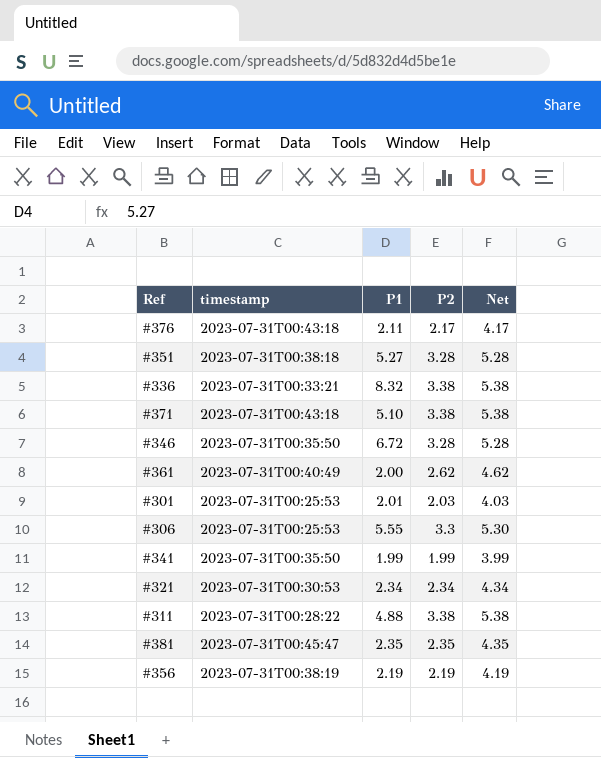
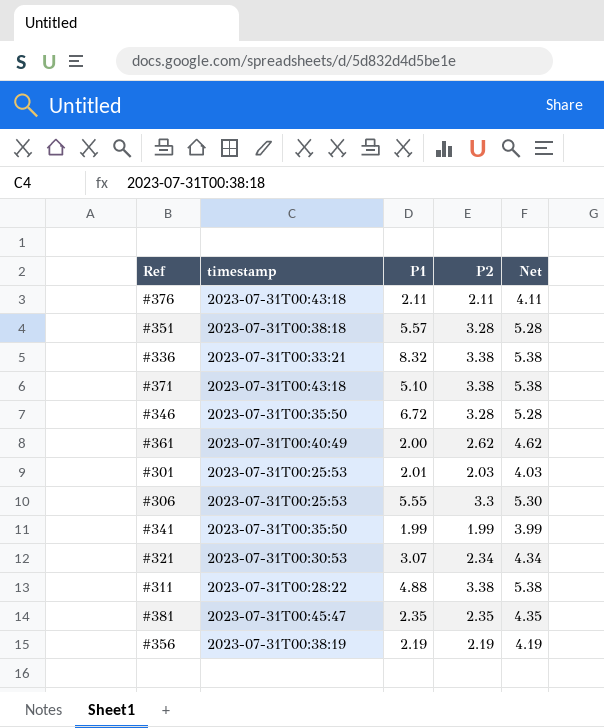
#376 | P2: 2.17 -> 2.11
#376 | Net: 4.17 -> 4.11
#351 | P1: 5.27 -> 5.57
#321 | P1: 2.34 -> 3.07

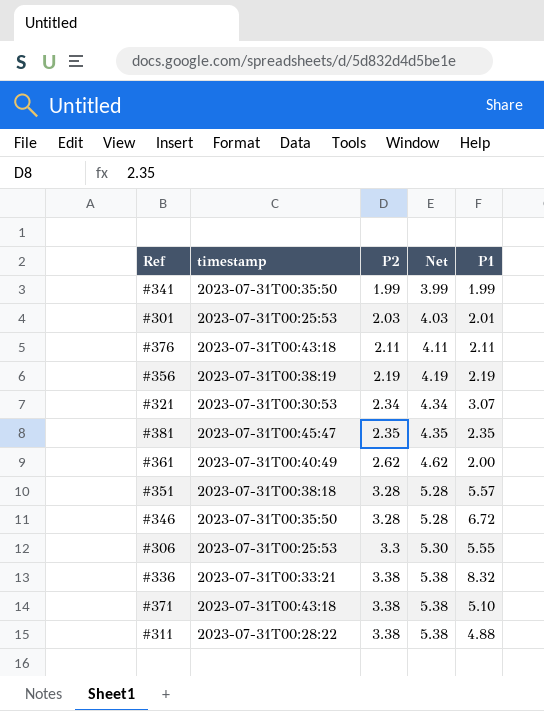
row order: none -> P2 ascending
column P1 | position: 3 -> 5

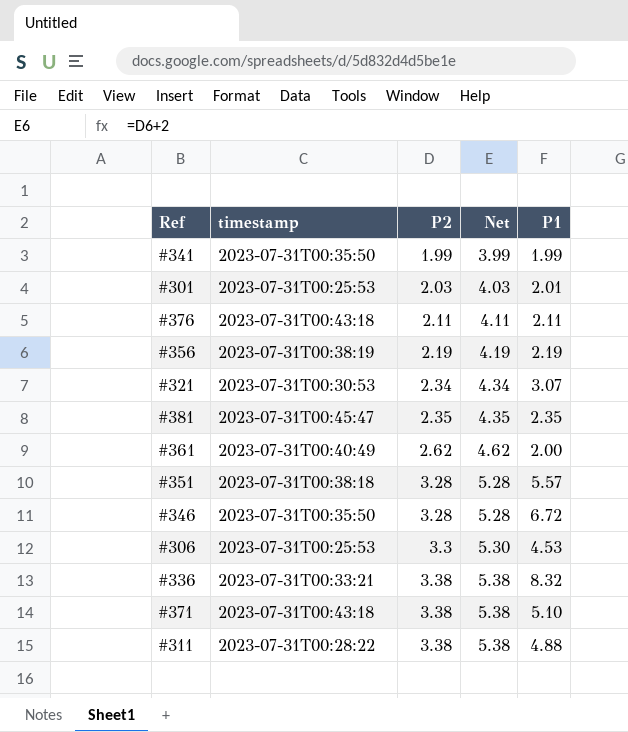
#306 | P1: 5.55 -> 4.53

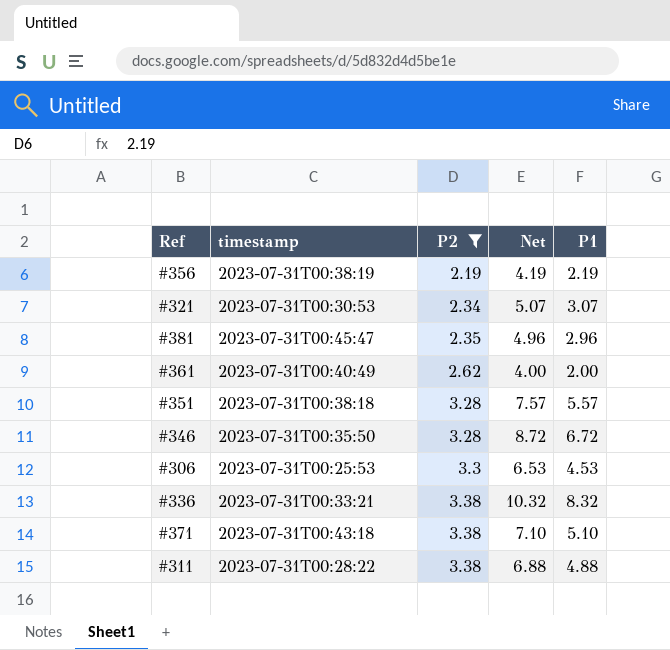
filter: none -> P2 >= 2.19
column Net | formula: [P2] + 2 -> [P1] + 2
#381 | P1: 2.35 -> 2.96

